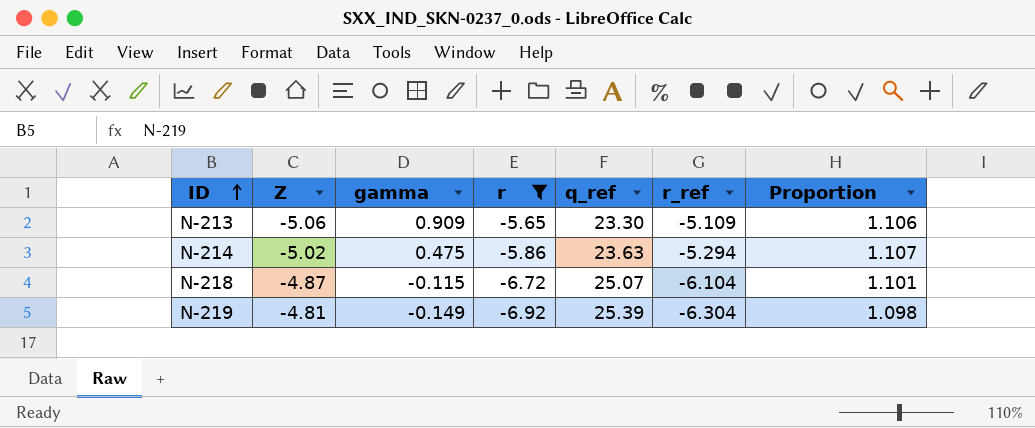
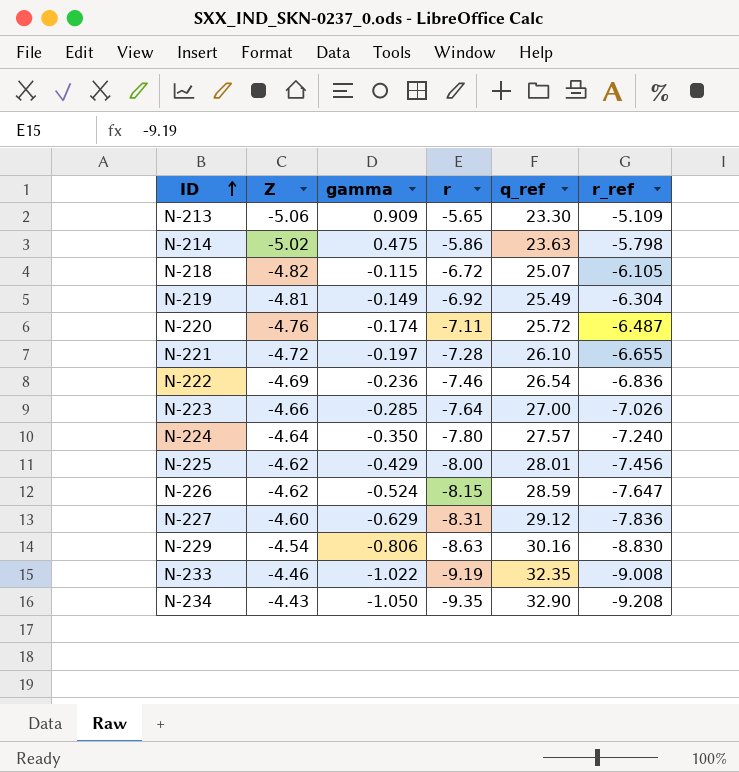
filter: r >= -6.92 -> none
column Proportion | formula: [r] / [r_ref] -> none
N-214 | r_ref: -5.294 -> -5.798
N-218 | Z: -4.87 -> -4.82
N-218 | r_ref: -6.104 -> -6.105
N-219 | q_ref: 25.39 -> 25.49

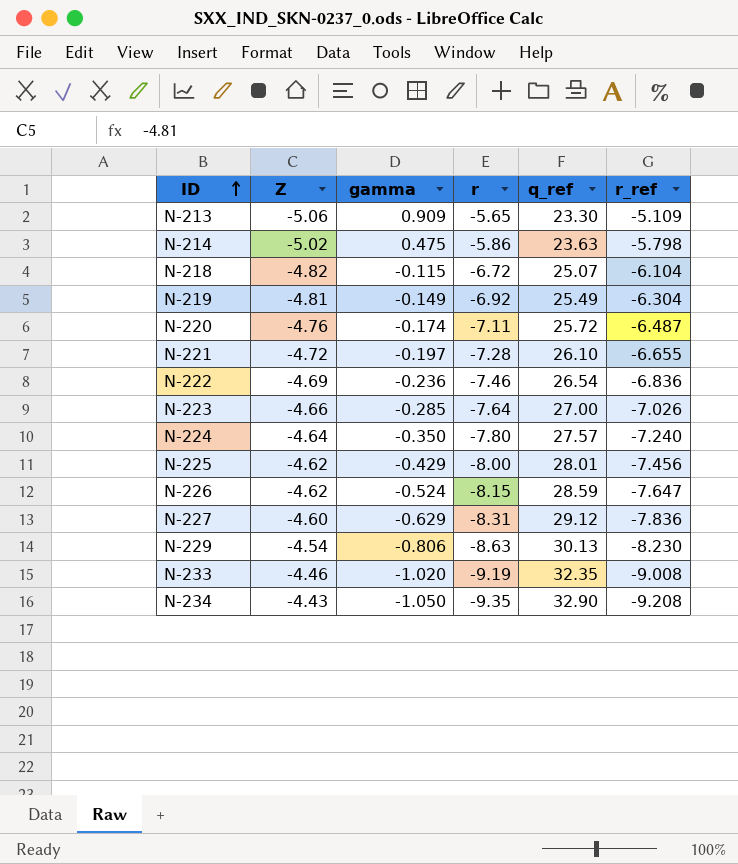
N-218 | r_ref: -6.105 -> -6.104
N-229 | q_ref: 30.16 -> 30.13
N-229 | r_ref: -8.830 -> -8.230
N-233 | gamma: -1.022 -> -1.020

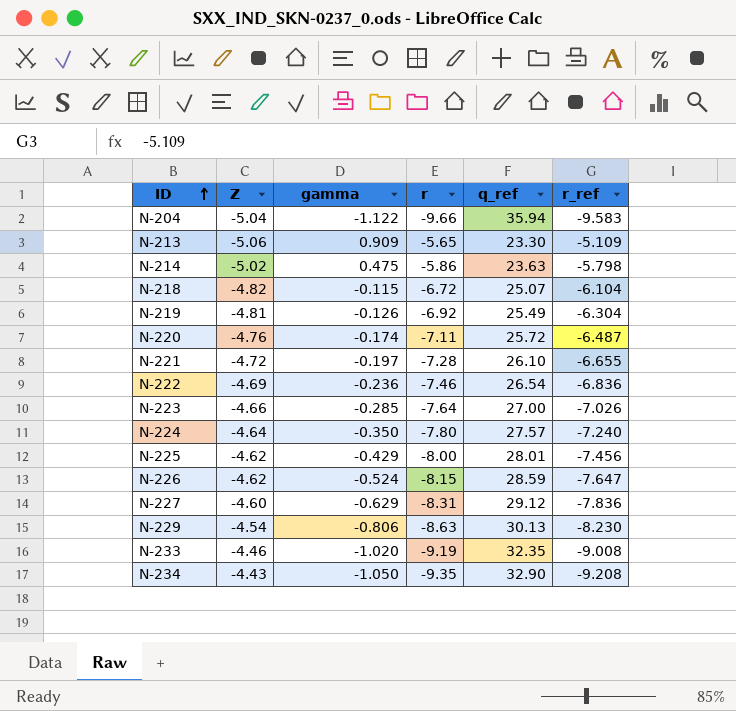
row N-204: none -> -5.04 | -1.122 | -9.66 | 35.94 | -9.583
N-219 | gamma: -0.149 -> -0.126

